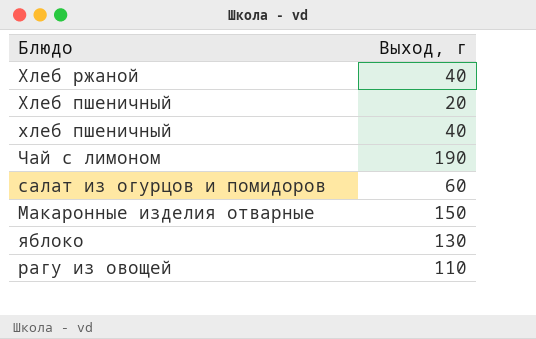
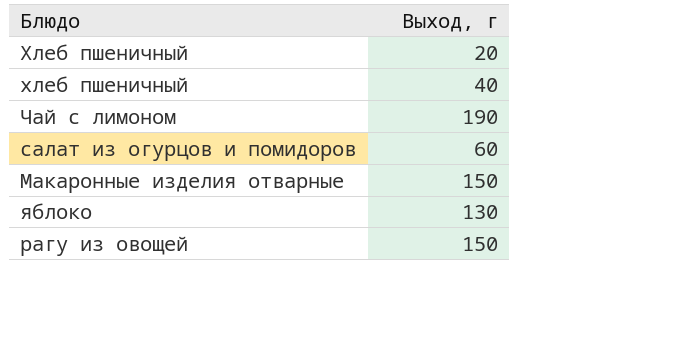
row Хлеб ржаной: 40 -> none
рагу из овощей | Выход, г: 110 -> 150

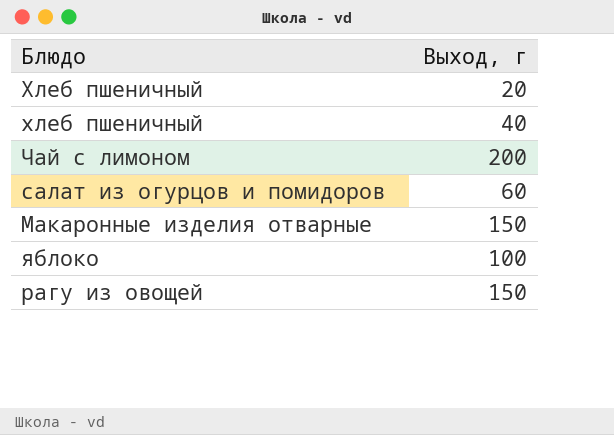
Чай с лимоном | Выход, г: 190 -> 200
яблоко | Выход, г: 130 -> 100

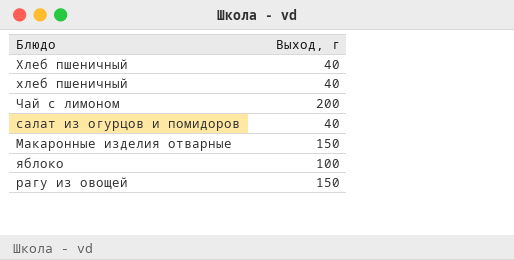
Хлеб пшеничный | Выход, г: 20 -> 40
салат из огурцов и помидоров | Выход, г: 60 -> 40

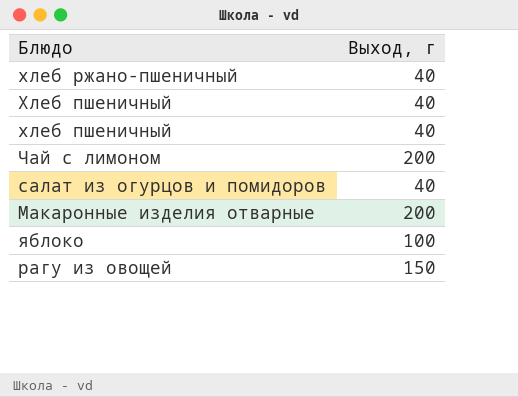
row хлеб ржано-пшеничный: none -> 40
Макаронные изделия отварные | Выход, г: 150 -> 200

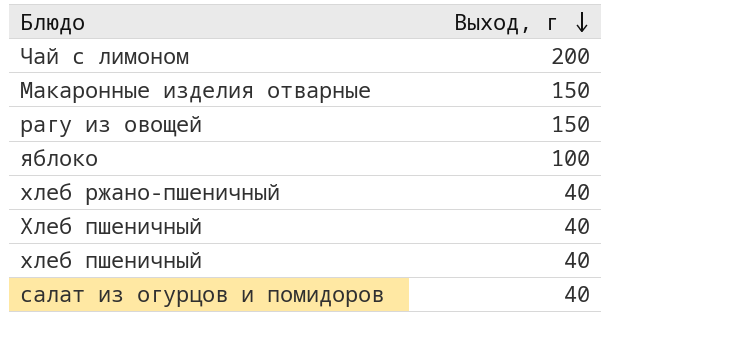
row order: none -> Выход, г descending
Макаронные изделия отварные | Выход, г: 200 -> 150

